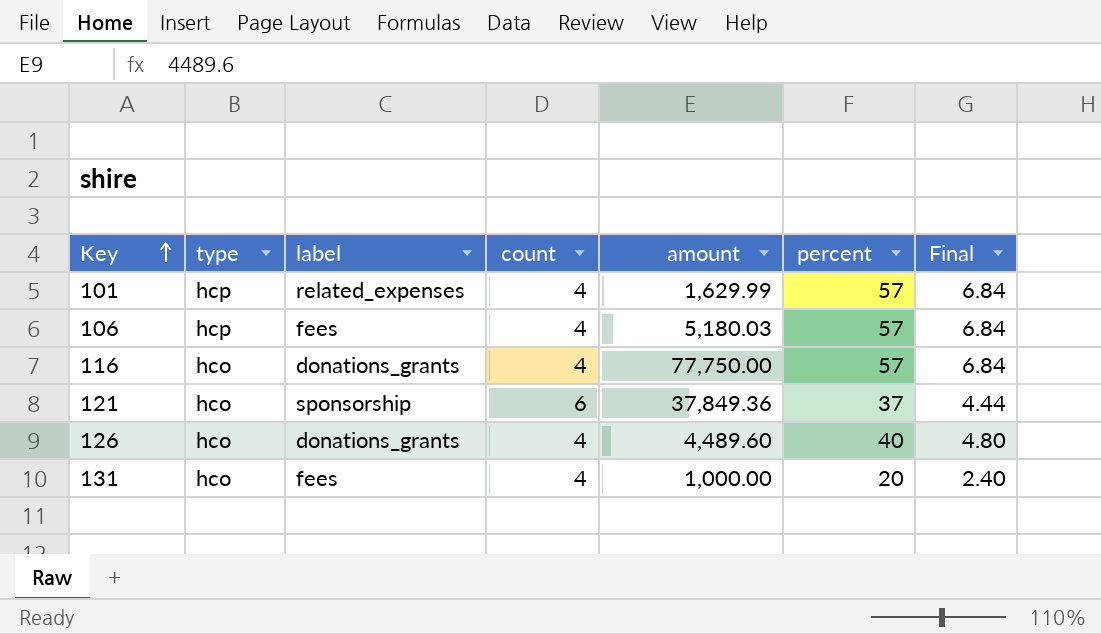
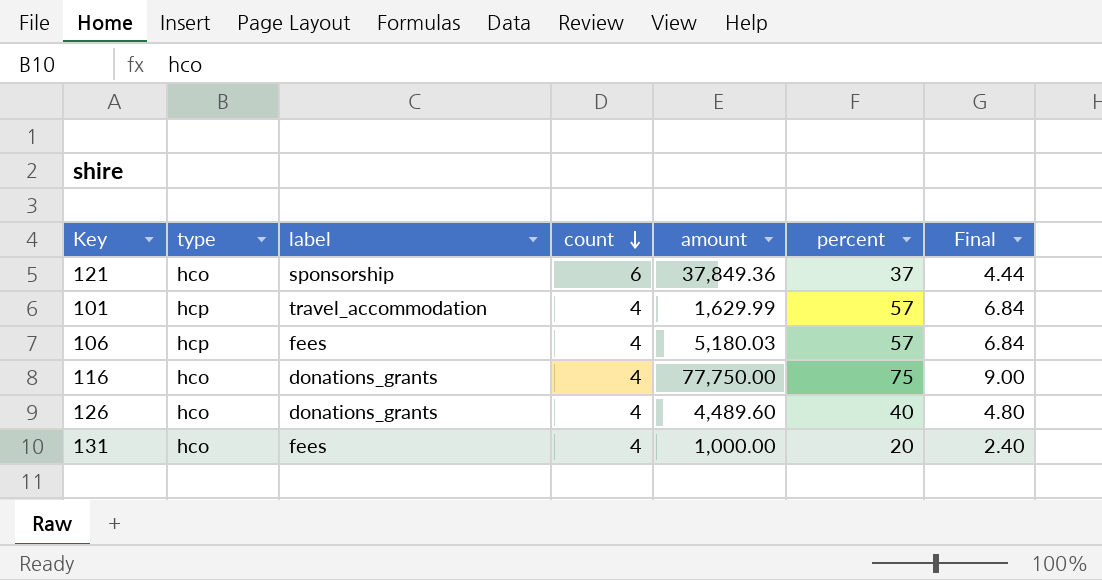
row order: Key ascending -> count descending
101 | label: related_expenses -> travel_accommodation
116 | percent: 57 -> 75
116 | Final: 6.84 -> 9.00

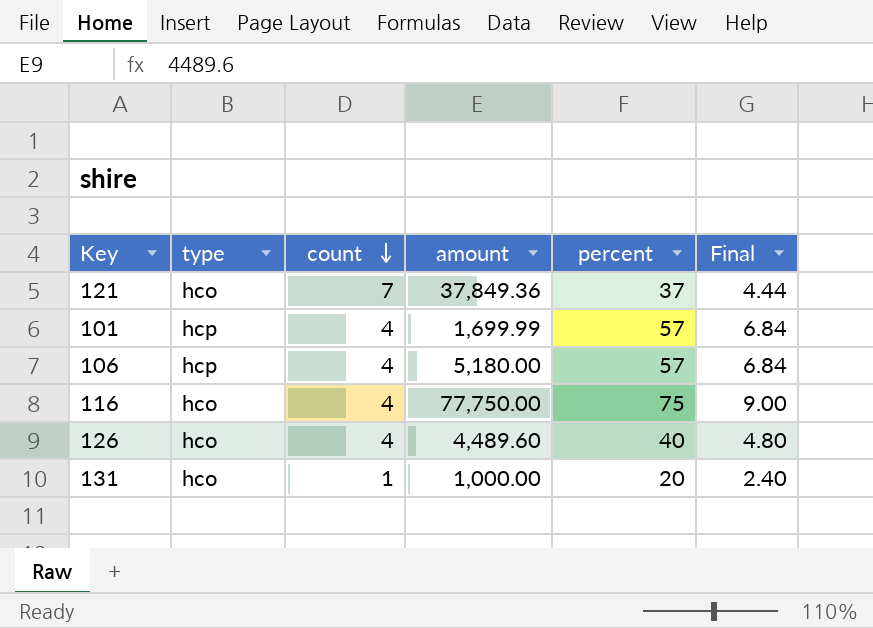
column label | position: 3 -> none
121 | count: 6 -> 7
101 | amount: 1,629.99 -> 1,699.99
106 | amount: 5,180.03 -> 5,180.00
131 | count: 4 -> 1

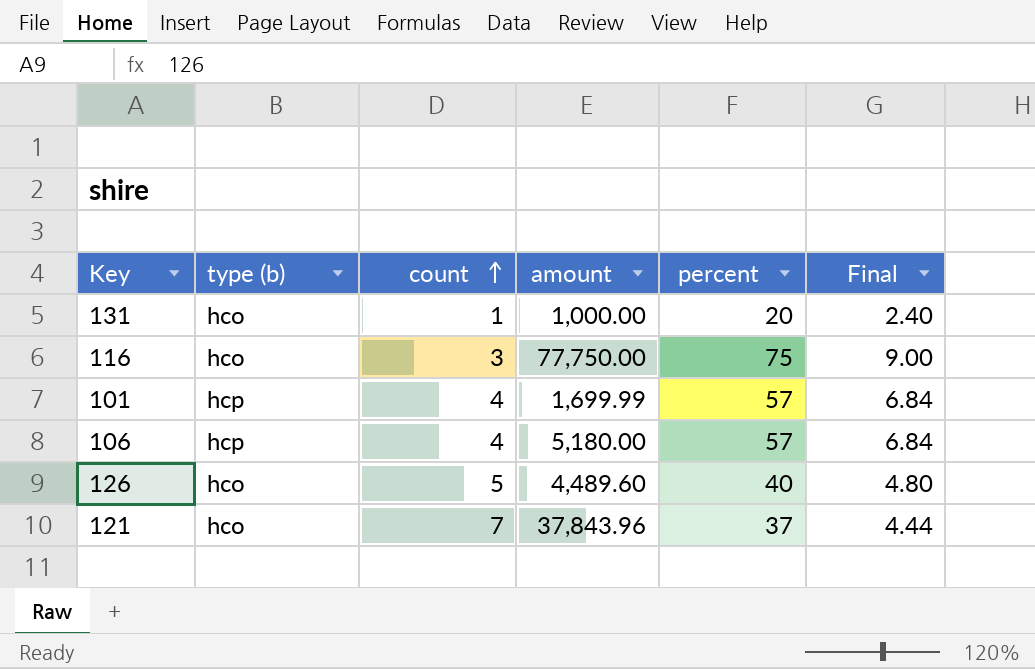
row order: count descending -> count ascending
column name: type -> type (b)
116 | count: 4 -> 3
126 | count: 4 -> 5
121 | amount: 37,849.36 -> 37,843.96

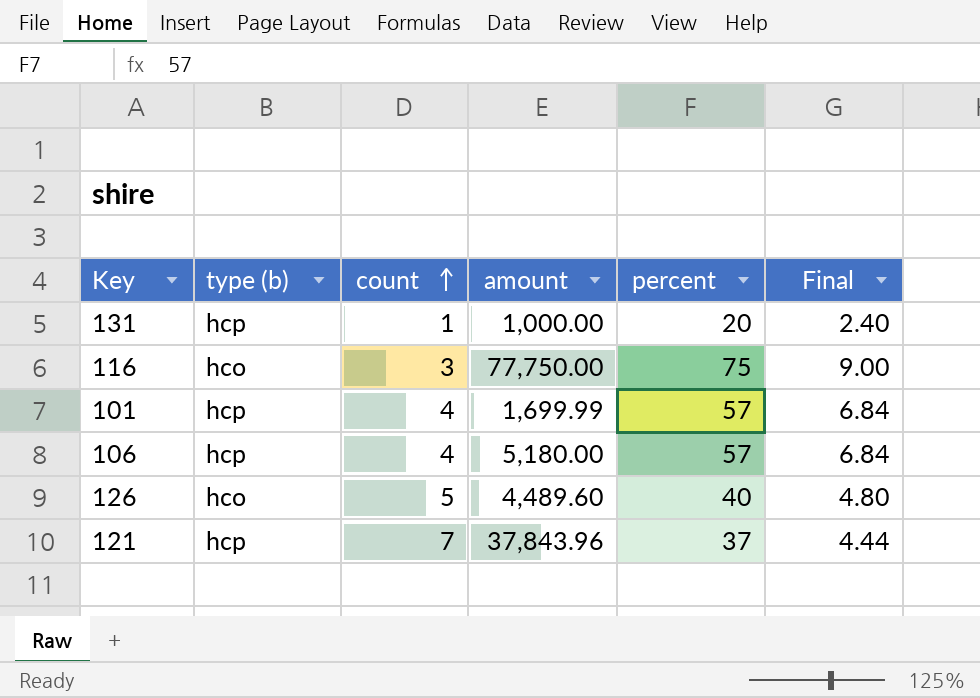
131 | type (b): hco -> hcp
121 | type (b): hco -> hcp

